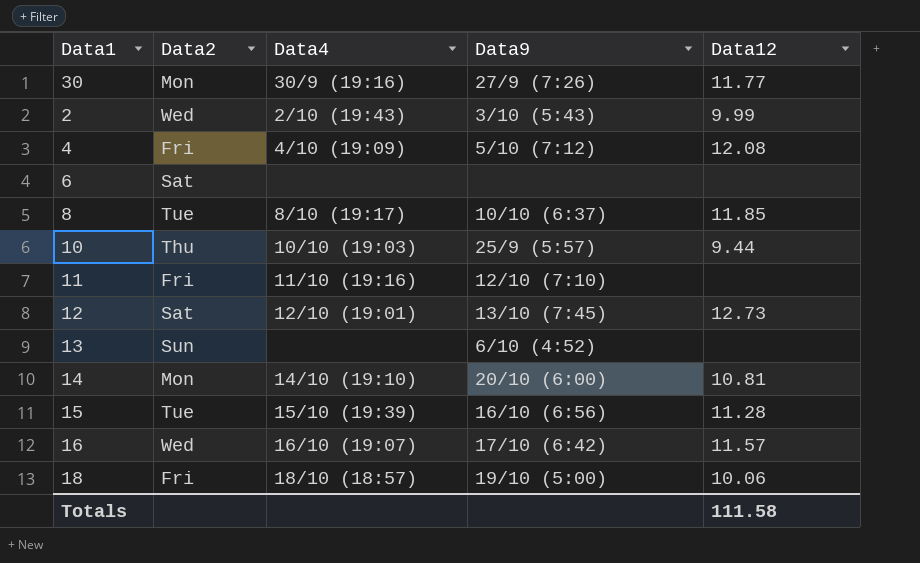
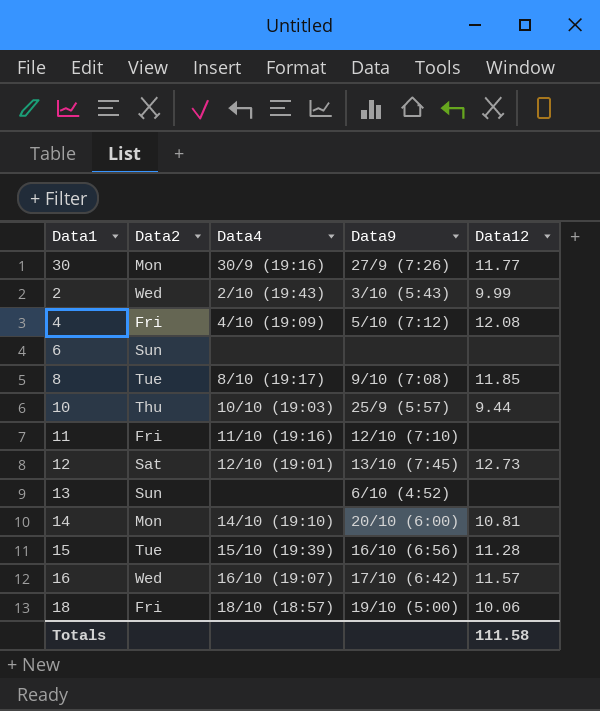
6 | Data2: Sat -> Sun
8 | Data9: 10/10 (6:37) -> 9/10 (7:08)

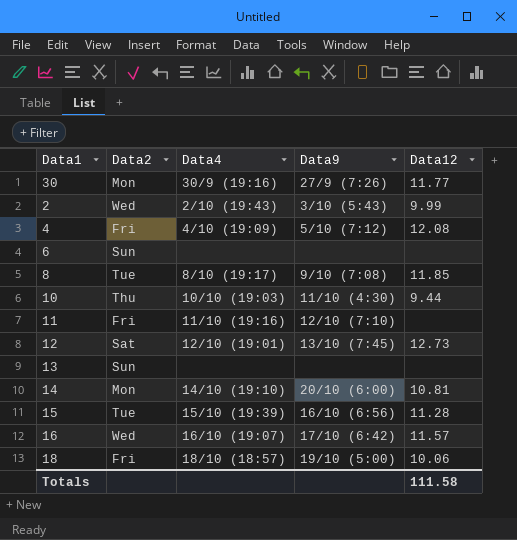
10 | Data9: 25/9 (5:57) -> 11/10 (4:30)
13 | Data9: 6/10 (4:52) -> none

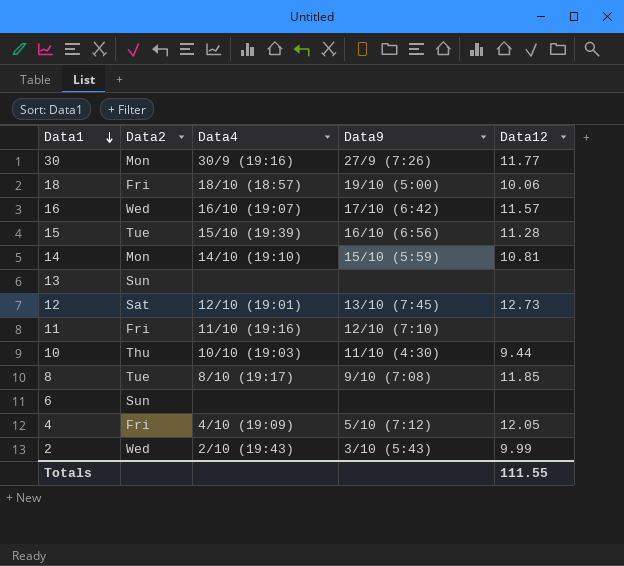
row order: none -> Data1 descending
14 | Data9: 20/10 (6:00) -> 15/10 (5:59)
4 | Data12: 12.08 -> 12.05
Totals | Data12: 111.58 -> 111.55

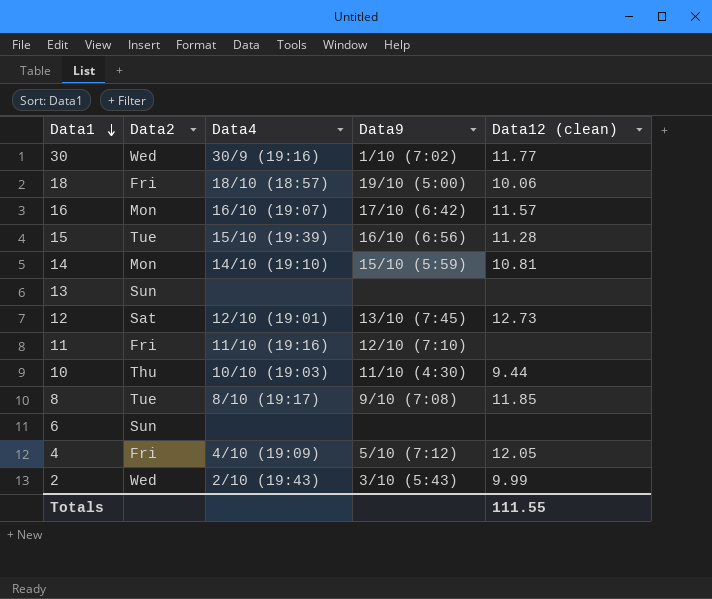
column name: Data12 -> Data12 (clean)
30 | Data2: Mon -> Wed
30 | Data9: 27/9 (7:26) -> 1/10 (7:02)
16 | Data2: Wed -> Mon

